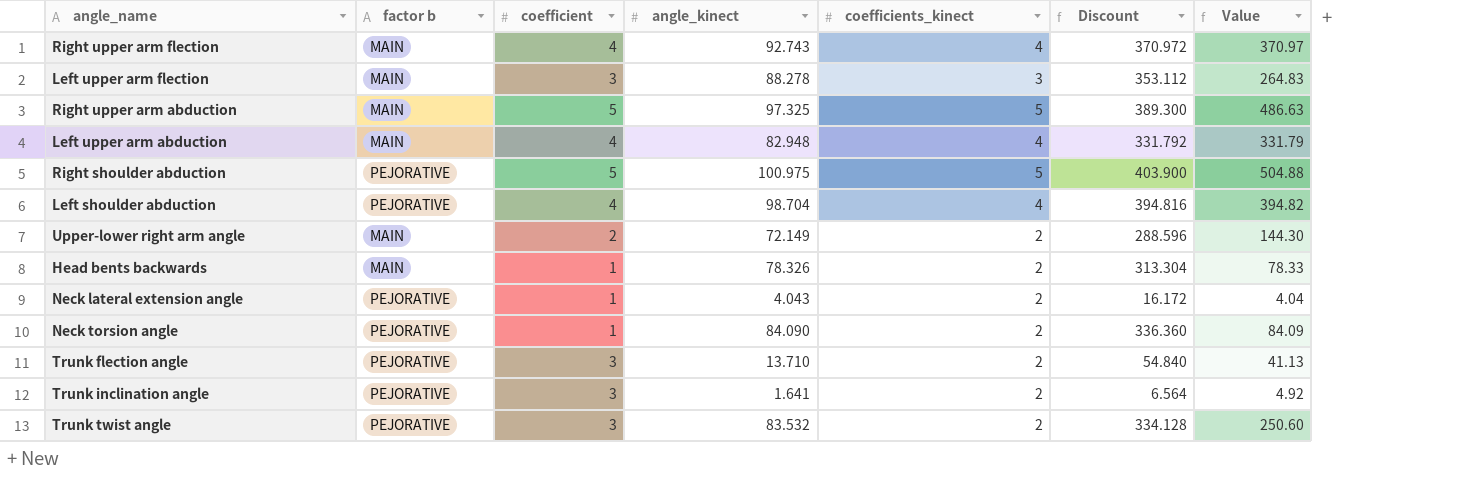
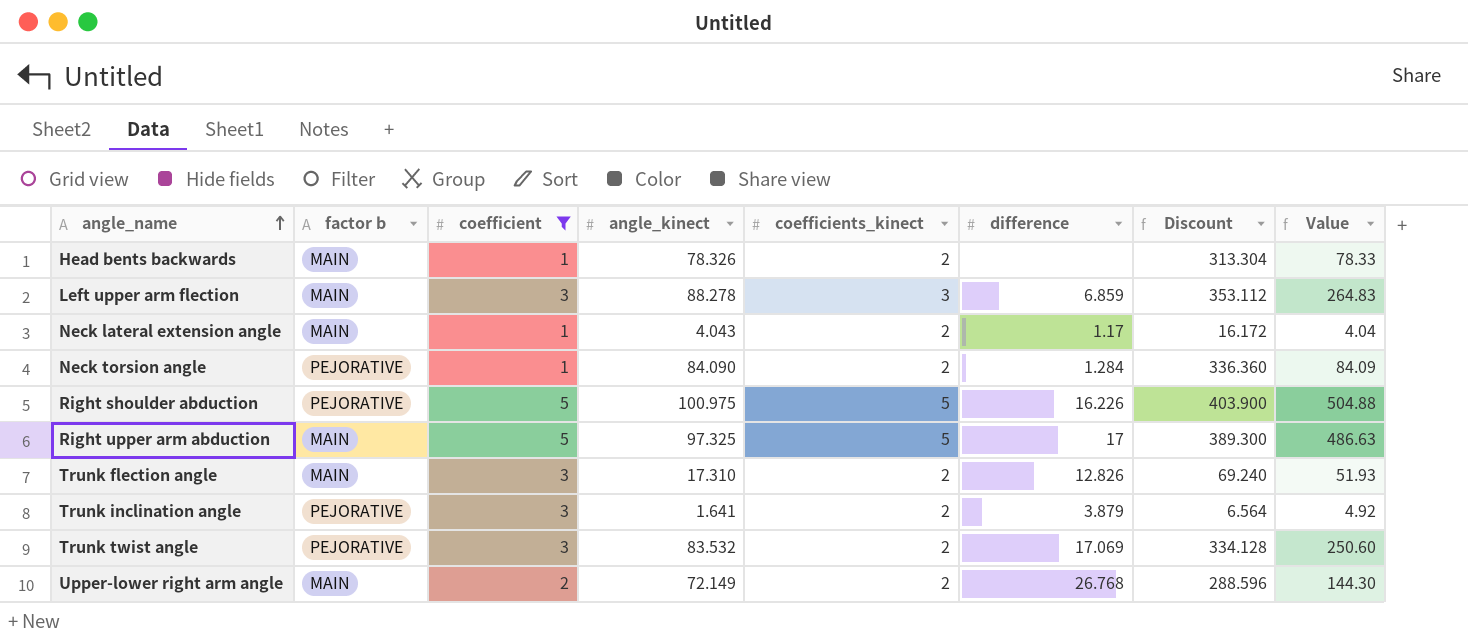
filter: none -> coefficient != 4
row order: none -> angle_name ascending
column difference | position: none -> 6
Neck lateral extension angle | factor b: PEJORATIVE -> MAIN
Trunk flection angle | factor b: PEJORATIVE -> MAIN
Trunk flection angle | angle_kinect: 13.710 -> 17.310
Trunk flection angle | Discount: 54.840 -> 69.240
Trunk flection angle | Value: 41.13 -> 51.93

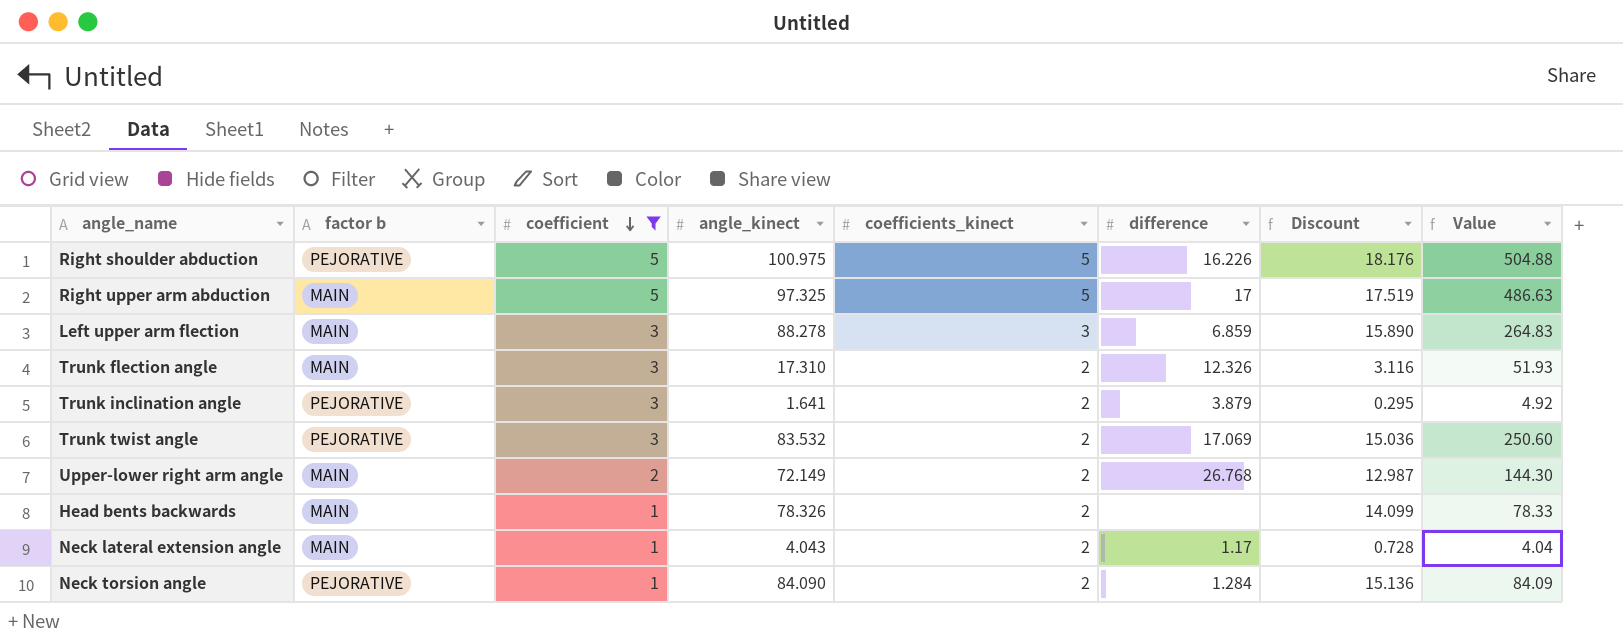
row order: angle_name ascending -> coefficient descending
column Discount | formula: [angle_kinect] * 4 -> [angle_kinect] * 0.18
Trunk flection angle | difference: 12.826 -> 12.326

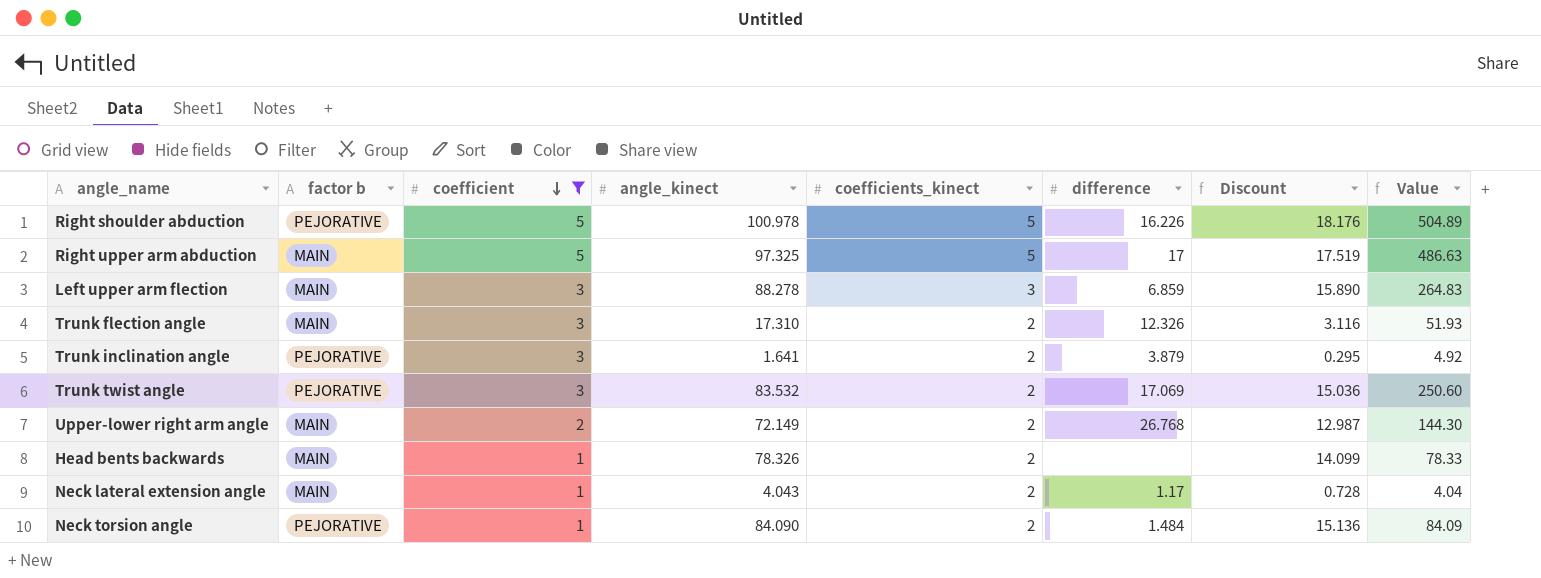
Right shoulder abduction | angle_kinect: 100.975 -> 100.978
Right shoulder abduction | Value: 504.88 -> 504.89
Neck torsion angle | difference: 1.284 -> 1.484

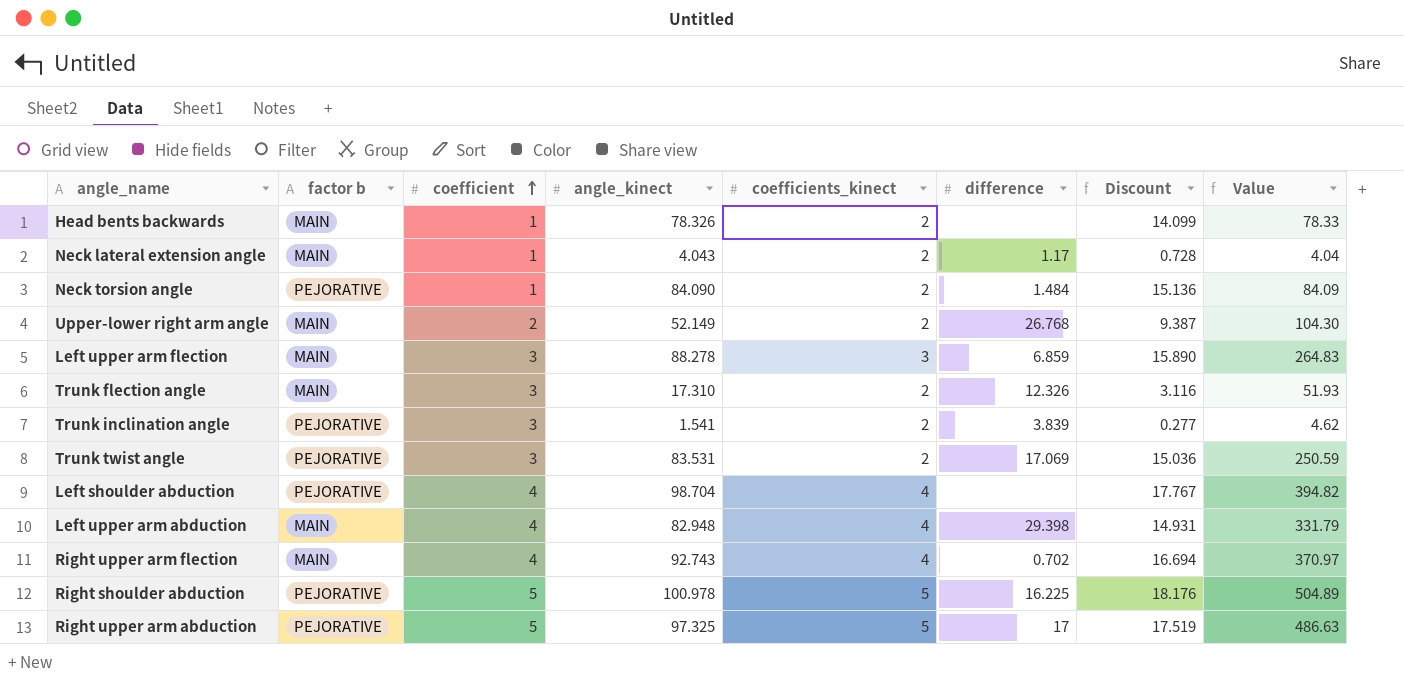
filter: coefficient != 4 -> none
row order: coefficient descending -> coefficient ascending
Upper-lower right arm angle | angle_kinect: 72.149 -> 52.149
Upper-lower right arm angle | Discount: 12.987 -> 9.387
Upper-lower right arm angle | Value: 144.30 -> 104.30
Trunk inclination angle | angle_kinect: 1.641 -> 1.541
Trunk inclination angle | difference: 3.879 -> 3.839
Trunk inclination angle | Discount: 0.295 -> 0.277
Trunk inclination angle | Value: 4.92 -> 4.62
Trunk twist angle | angle_kinect: 83.532 -> 83.531
Trunk twist angle | Value: 250.60 -> 250.59
Right shoulder abduction | difference: 16.226 -> 16.225
Right upper arm abduction | factor b: MAIN -> PEJORATIVE

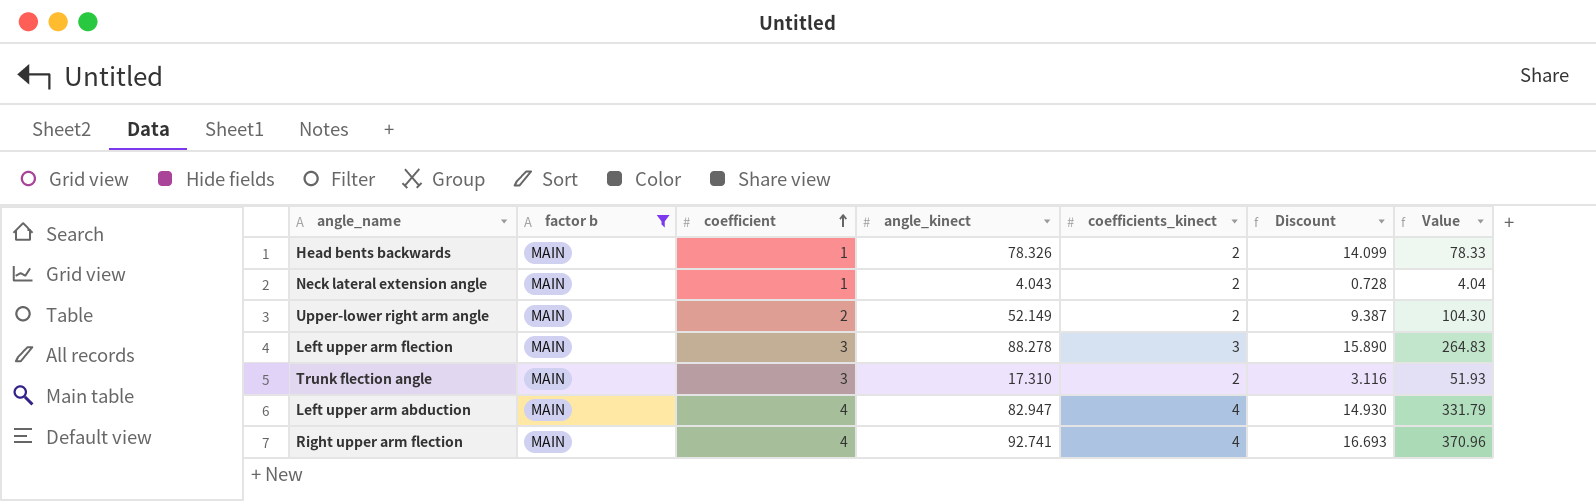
filter: none -> factor b = MAIN
column difference | position: 6 -> none
Left upper arm abduction | angle_kinect: 82.948 -> 82.947
Left upper arm abduction | Discount: 14.931 -> 14.930
Right upper arm flection | angle_kinect: 92.743 -> 92.741
Right upper arm flection | Discount: 16.694 -> 16.693
Right upper arm flection | Value: 370.97 -> 370.96

